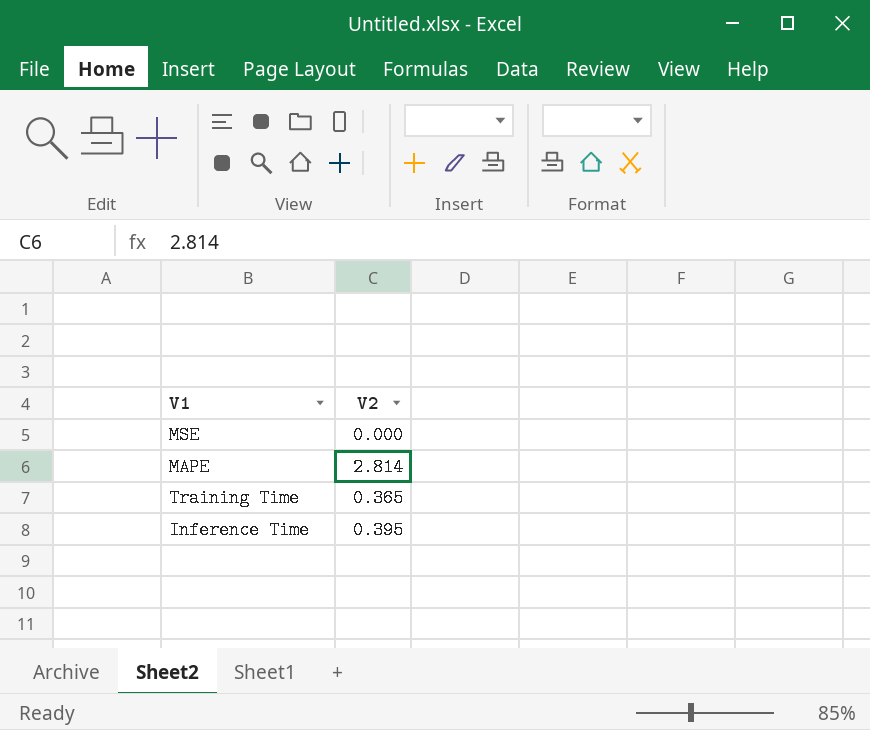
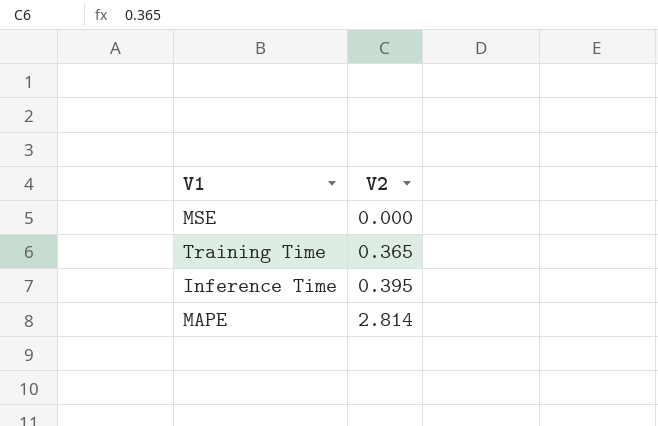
row order: none -> V2 ascending

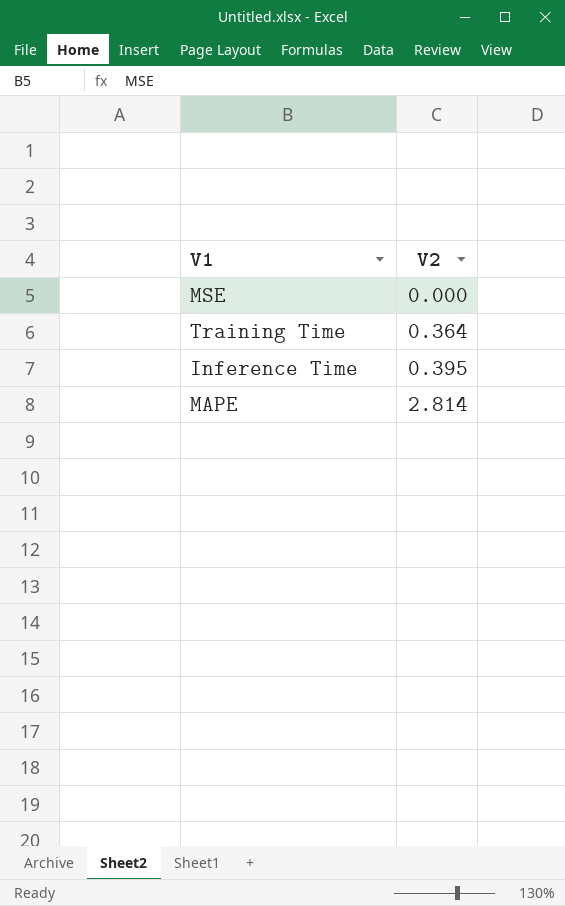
Training Time | V2: 0.365 -> 0.364

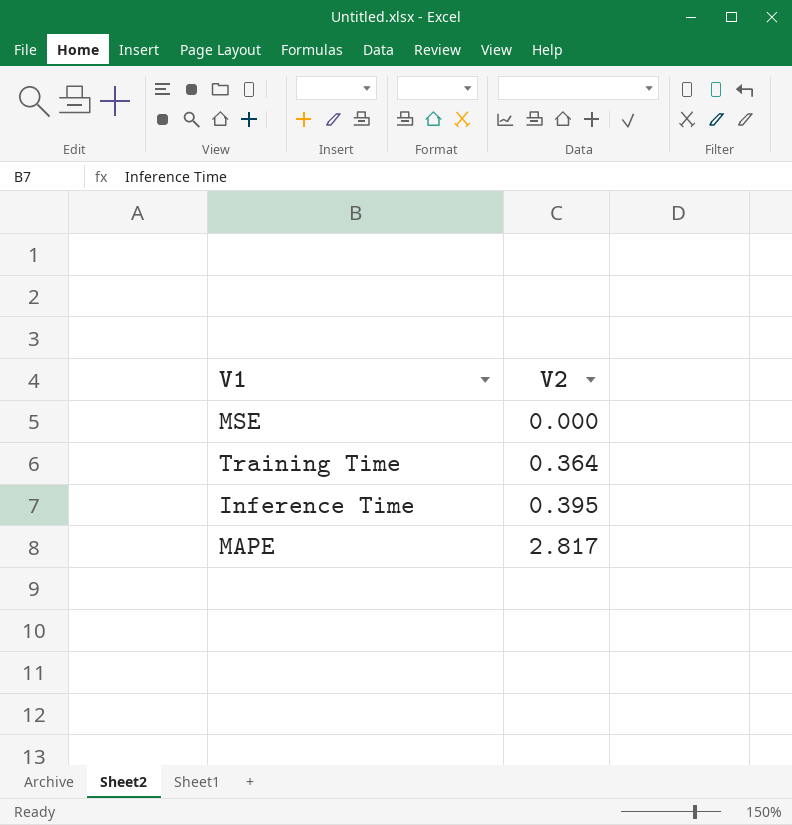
MAPE | V2: 2.814 -> 2.817

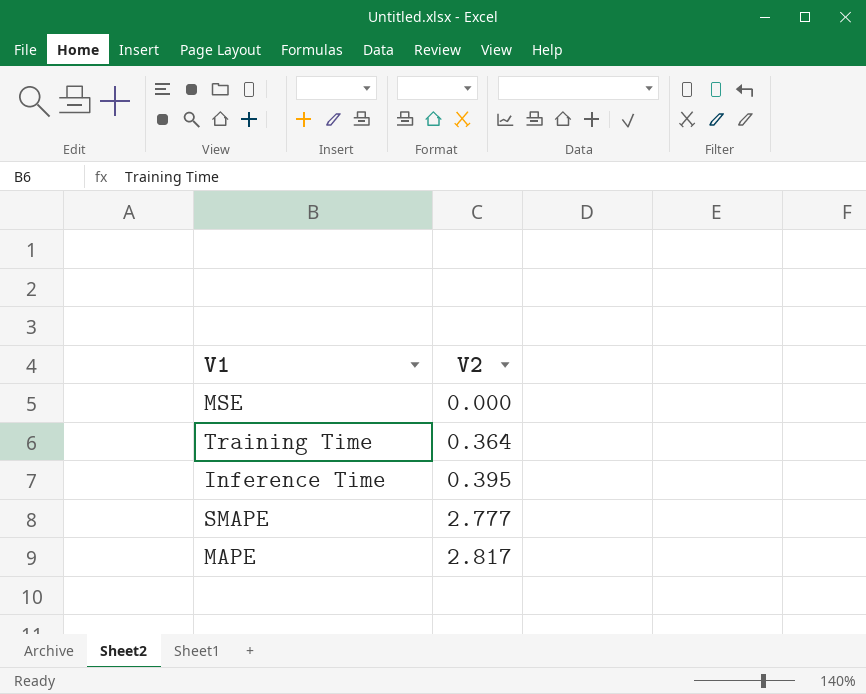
row SMAPE: none -> 2.777

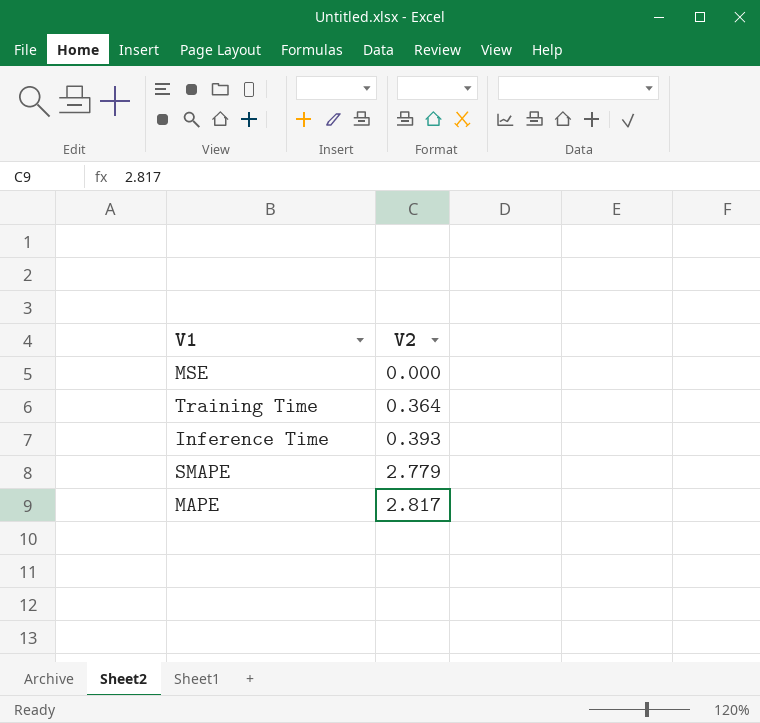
Inference Time | V2: 0.395 -> 0.393
SMAPE | V2: 2.777 -> 2.779

